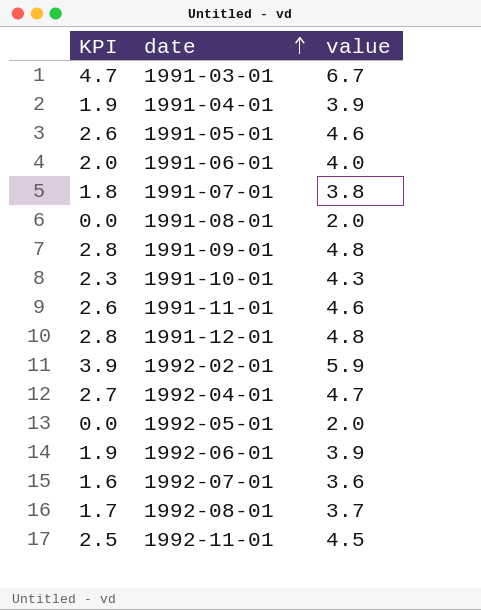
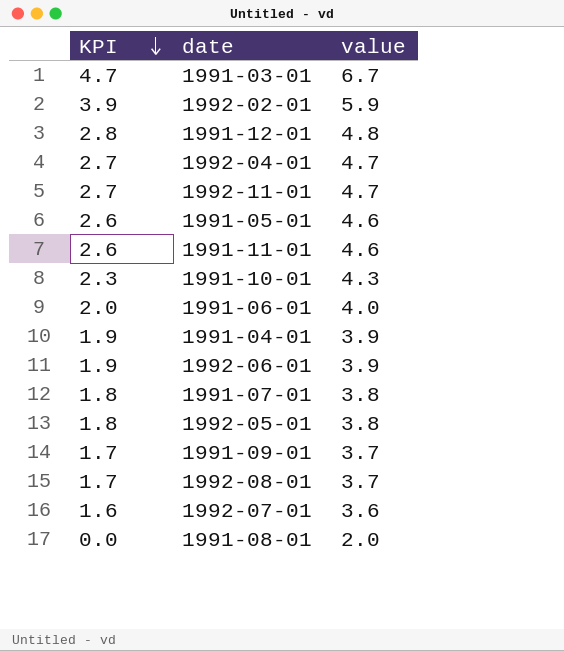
row order: date ascending -> KPI descending
1992-11-01 | KPI: 2.5 -> 2.7
1992-11-01 | value: 4.5 -> 4.7
1992-05-01 | KPI: 0.0 -> 1.8
1992-05-01 | value: 2.0 -> 3.8
1991-09-01 | KPI: 2.8 -> 1.7
1991-09-01 | value: 4.8 -> 3.7

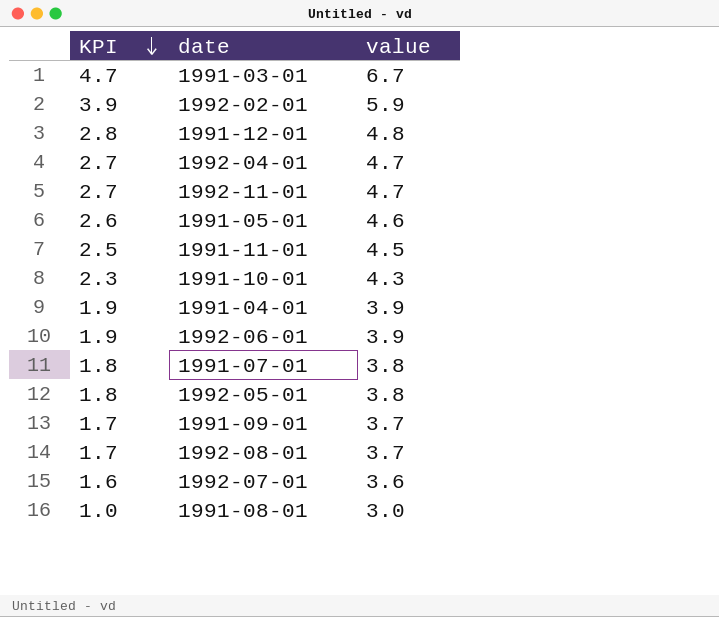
row 1991-06-01: 2.0 | 4.0 -> none
1991-11-01 | KPI: 2.6 -> 2.5
1991-11-01 | value: 4.6 -> 4.5
1991-08-01 | KPI: 0.0 -> 1.0
1991-08-01 | value: 2.0 -> 3.0

